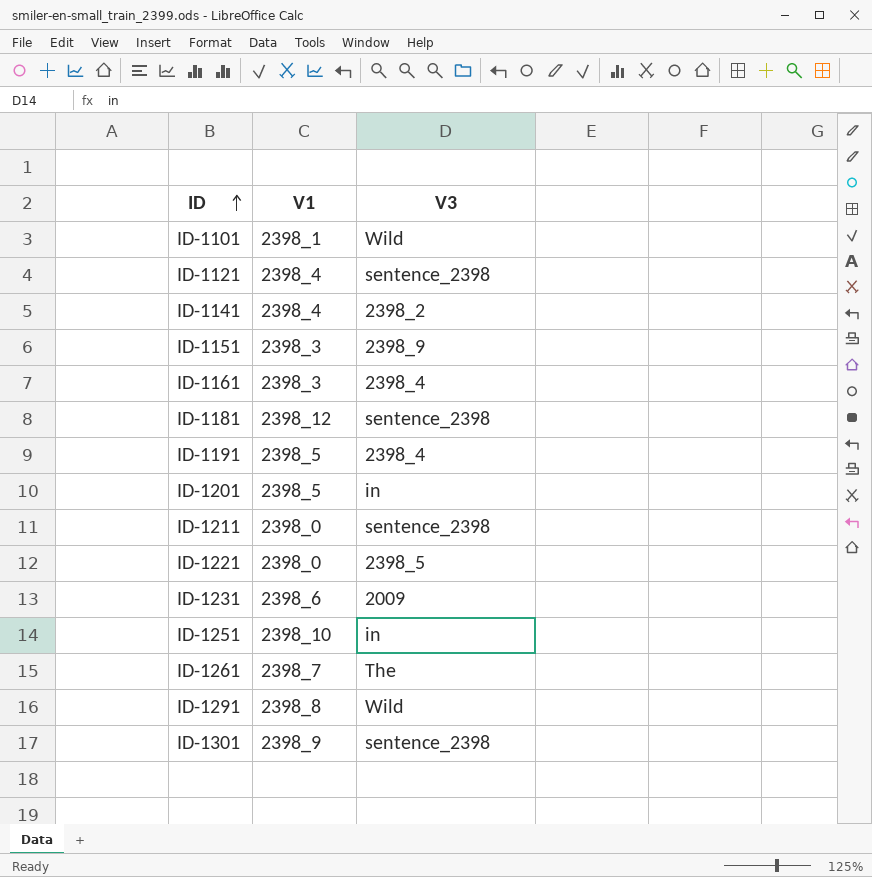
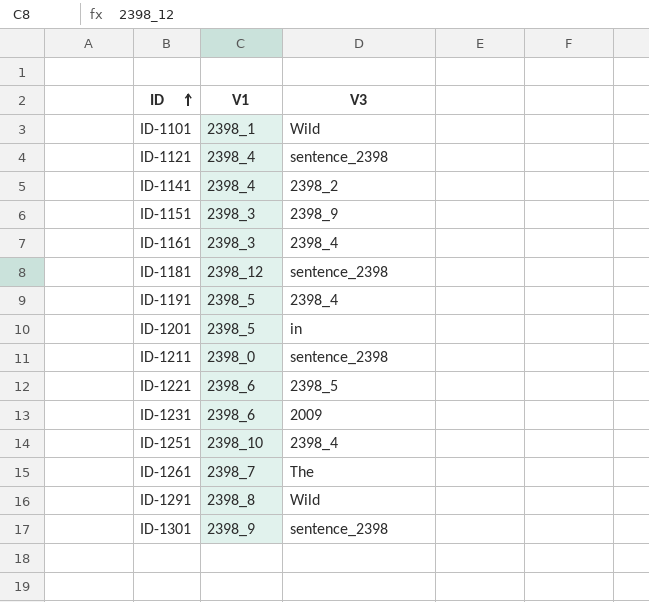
ID-1221 | V1: 2398_0 -> 2398_6
ID-1251 | V3: in -> 2398_4

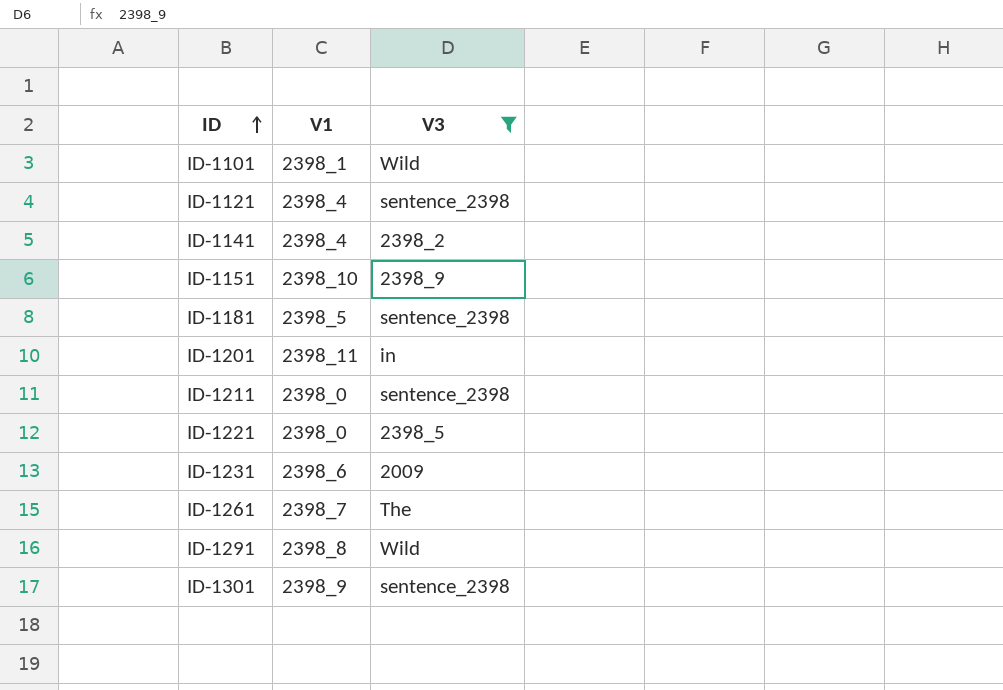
filter: none -> V3 != 2398_4
ID-1151 | V1: 2398_3 -> 2398_10
ID-1181 | V1: 2398_12 -> 2398_5
ID-1201 | V1: 2398_5 -> 2398_11
ID-1221 | V1: 2398_6 -> 2398_0

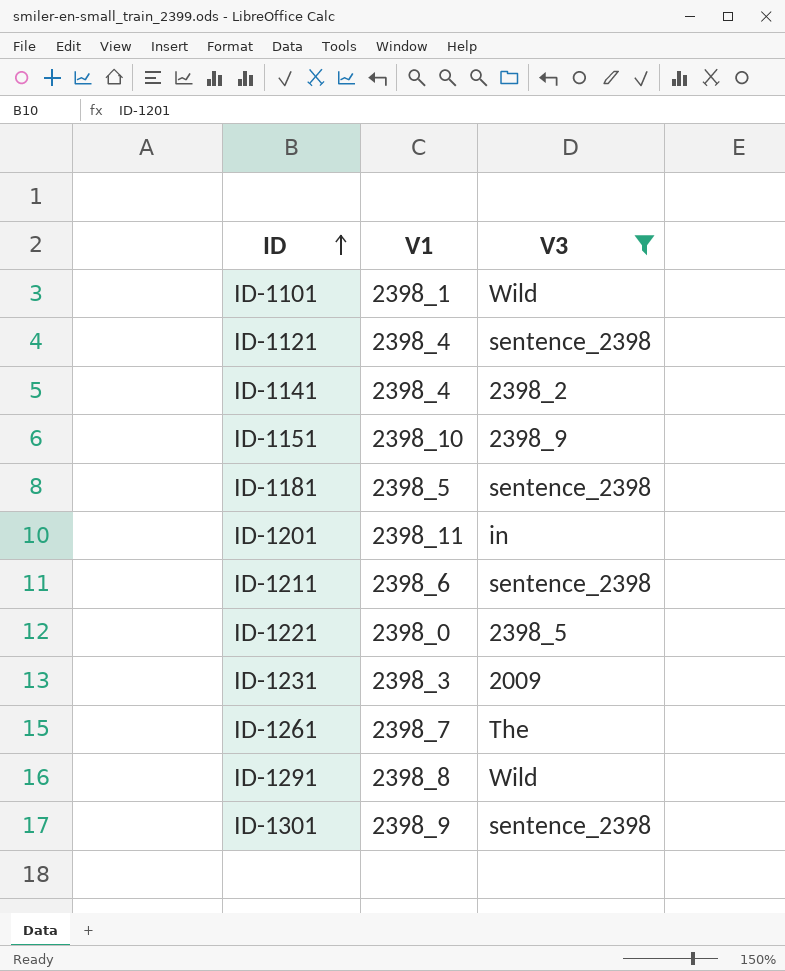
ID-1211 | V1: 2398_0 -> 2398_6
ID-1231 | V1: 2398_6 -> 2398_3

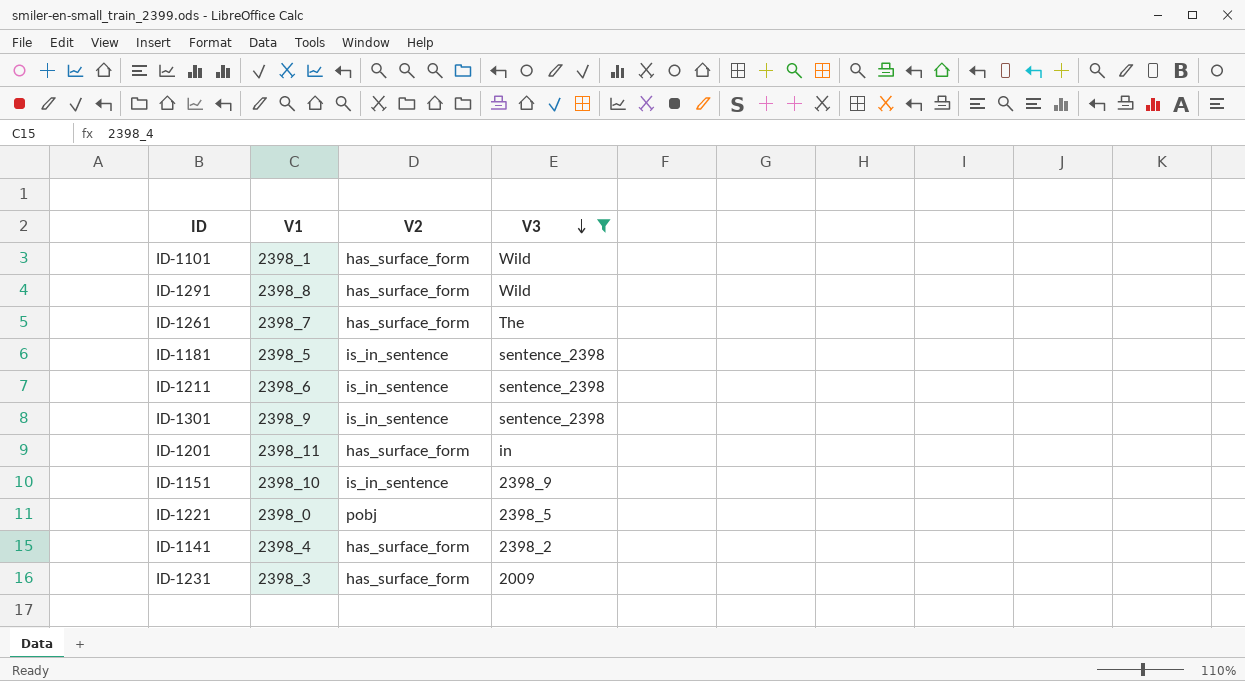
row order: ID ascending -> V3 descending
column V2 | position: none -> 3
row ID-1121: 2398_4 | sentence_2398 -> none

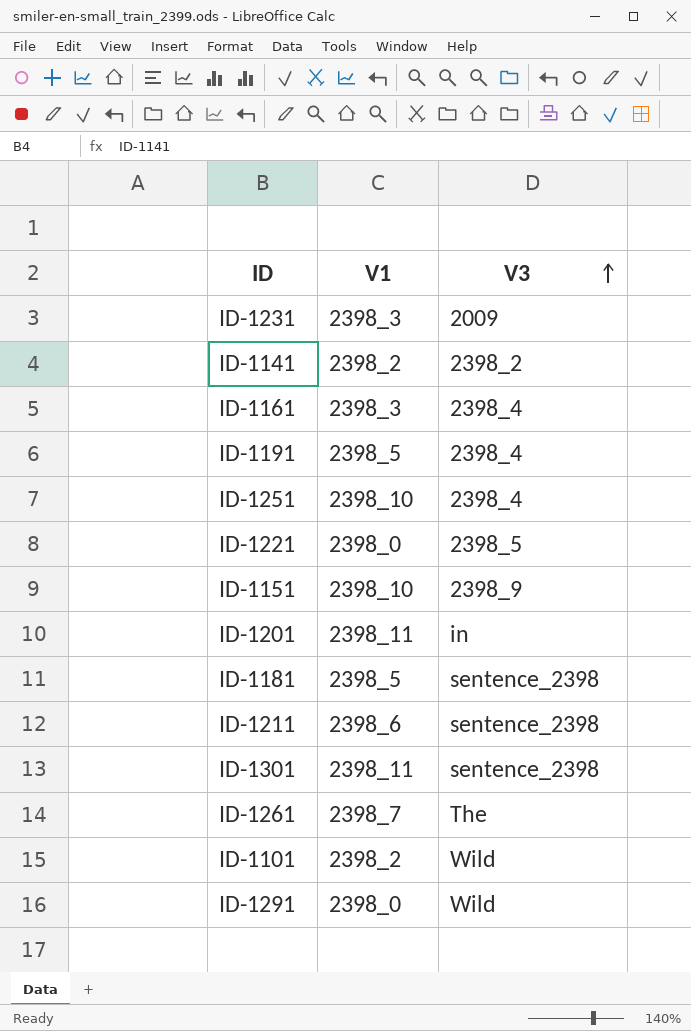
filter: V3 != 2398_4 -> none
row order: V3 descending -> V3 ascending
column V2 | position: 3 -> none
ID-1141 | V1: 2398_4 -> 2398_2
ID-1301 | V1: 2398_9 -> 2398_11
ID-1101 | V1: 2398_1 -> 2398_2
ID-1291 | V1: 2398_8 -> 2398_0

